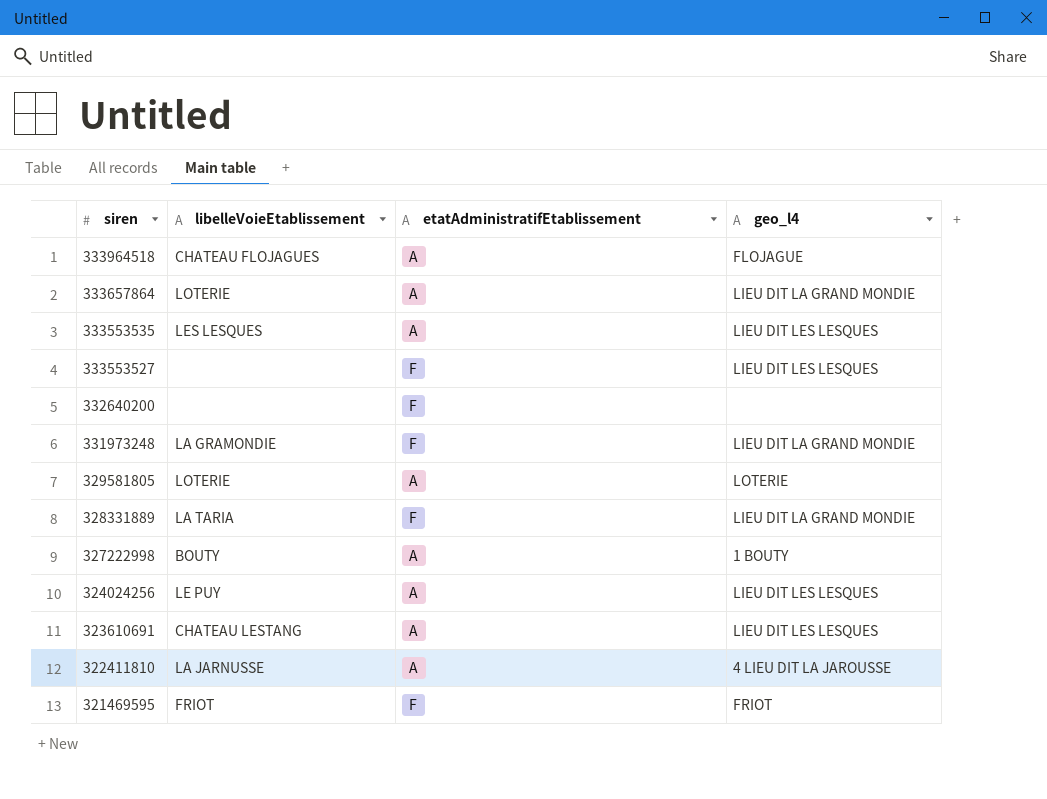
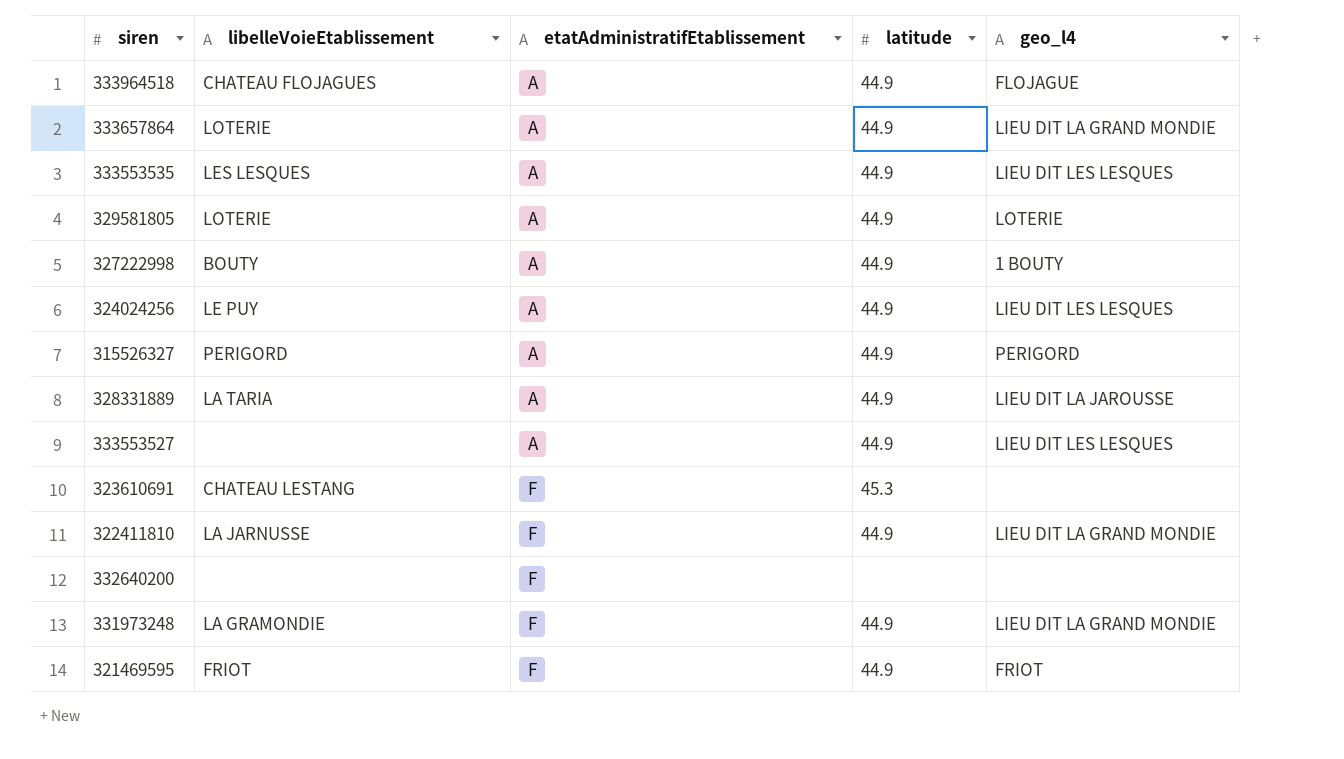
row order: siren descending -> etatAdministratifEtablissement ascending
column latitude | position: none -> 4
row 315526327: none -> PERIGORD | A | 44.9 | PERIGORD
328331889 | etatAdministratifEtablissement: F -> A
328331889 | geo_l4: LIEU DIT LA GRAND MONDIE -> LIEU DIT LA JAROUSSE
333553527 | etatAdministratifEtablissement: F -> A
323610691 | etatAdministratifEtablissement: A -> F
323610691 | geo_l4: LIEU DIT LES LESQUES -> none
322411810 | etatAdministratifEtablissement: A -> F
322411810 | geo_l4: 4 LIEU DIT LA JAROUSSE -> LIEU DIT LA GRAND MONDIE

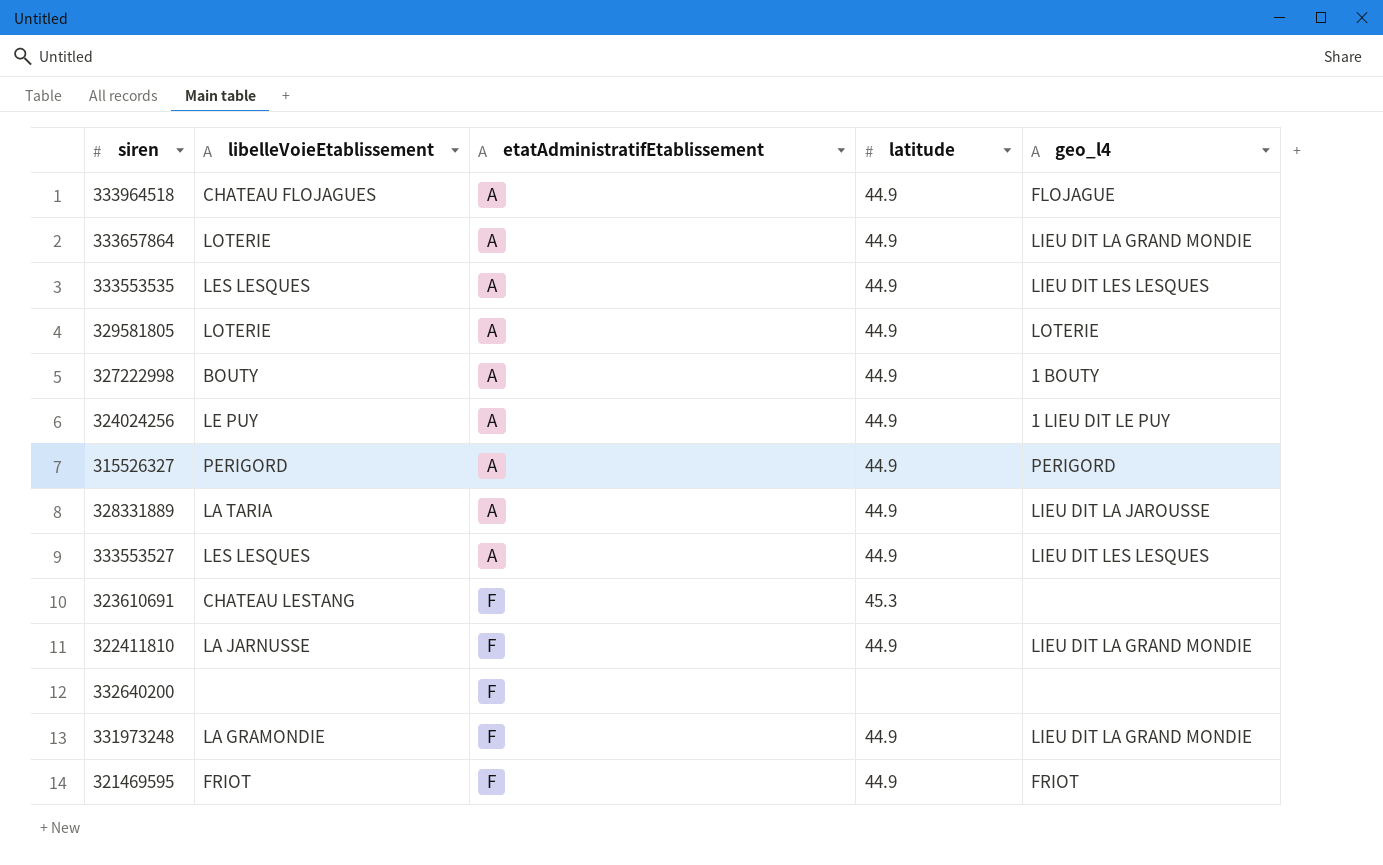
324024256 | geo_l4: LIEU DIT LES LESQUES -> 1 LIEU DIT LE PUY
333553527 | libelleVoieEtablissement: none -> LES LESQUES

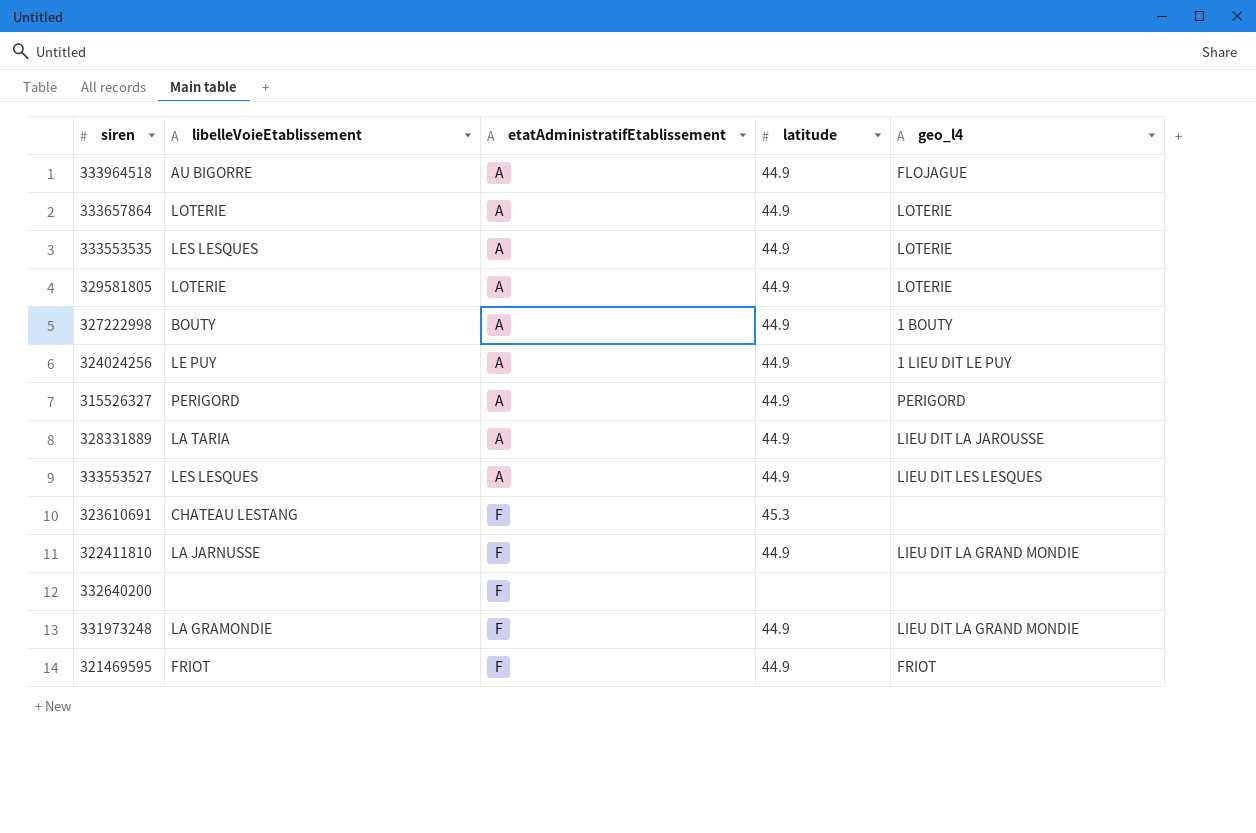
333964518 | libelleVoieEtablissement: CHATEAU FLOJAGUES -> AU BIGORRE
333657864 | geo_l4: LIEU DIT LA GRAND MONDIE -> LOTERIE
333553535 | geo_l4: LIEU DIT LES LESQUES -> LOTERIE

